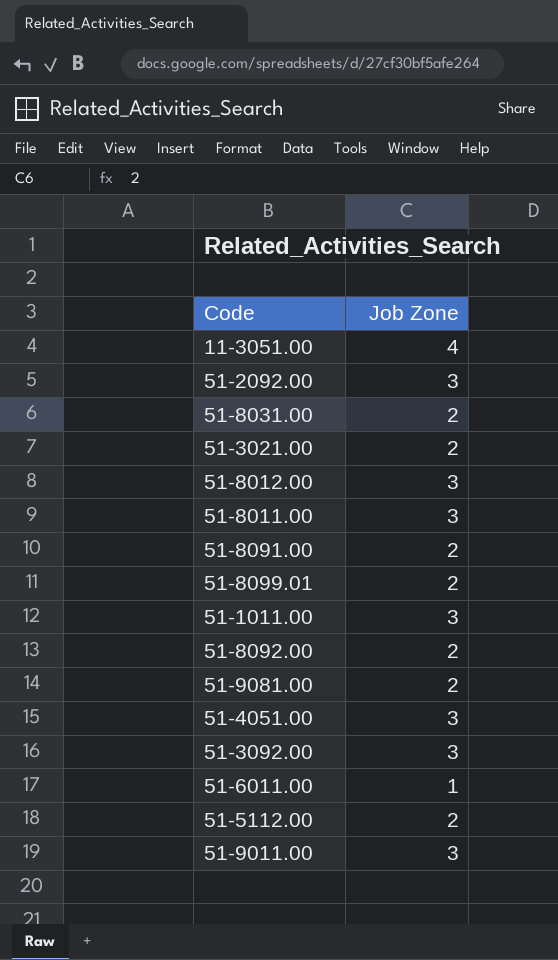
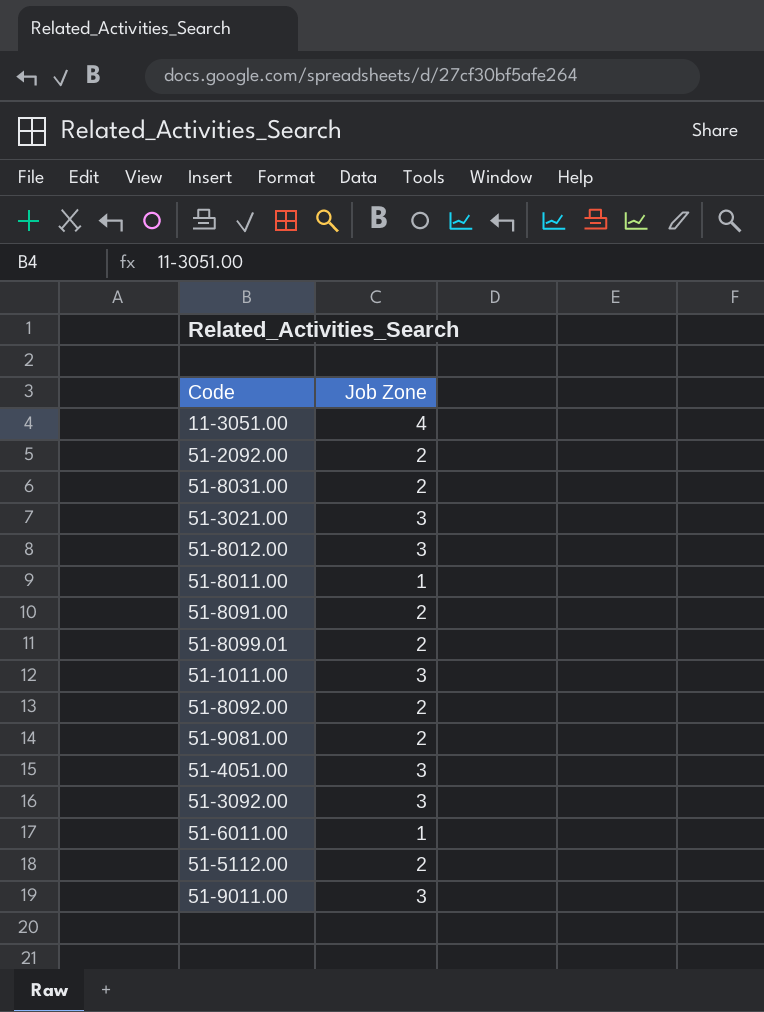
51-2092.00 | Job Zone: 3 -> 2
51-3021.00 | Job Zone: 2 -> 3
51-8011.00 | Job Zone: 3 -> 1

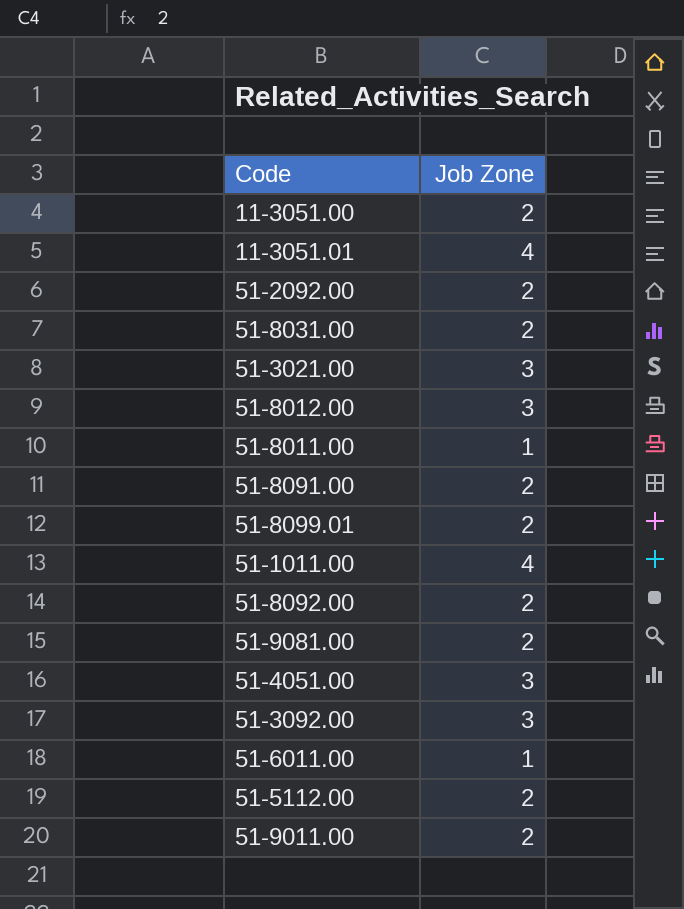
11-3051.00 | Job Zone: 4 -> 2
row 11-3051.01: none -> 4
51-1011.00 | Job Zone: 3 -> 4
51-9011.00 | Job Zone: 3 -> 2

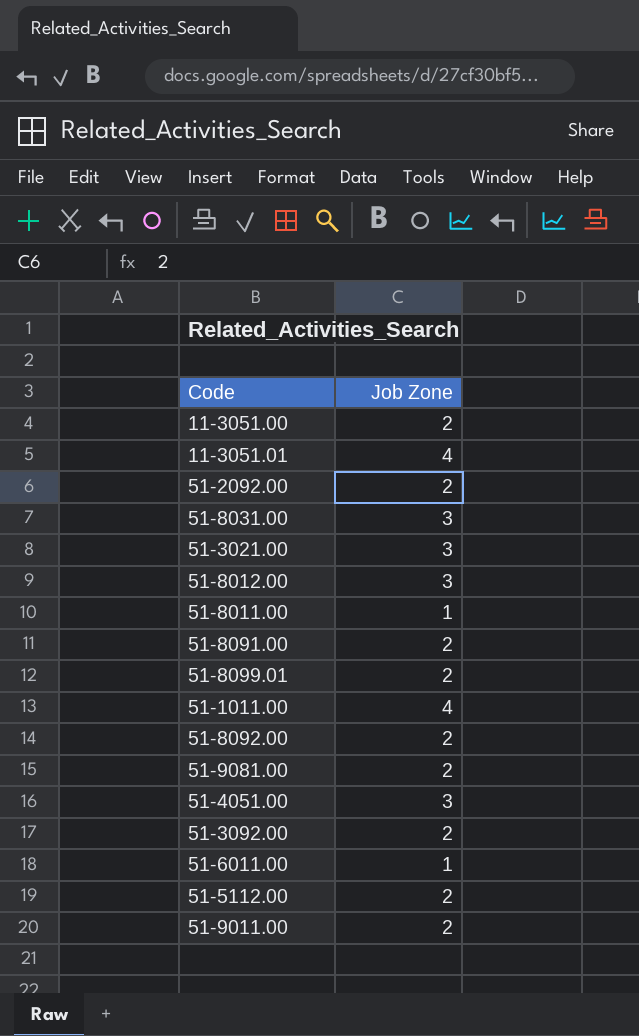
51-8031.00 | Job Zone: 2 -> 3
51-3092.00 | Job Zone: 3 -> 2

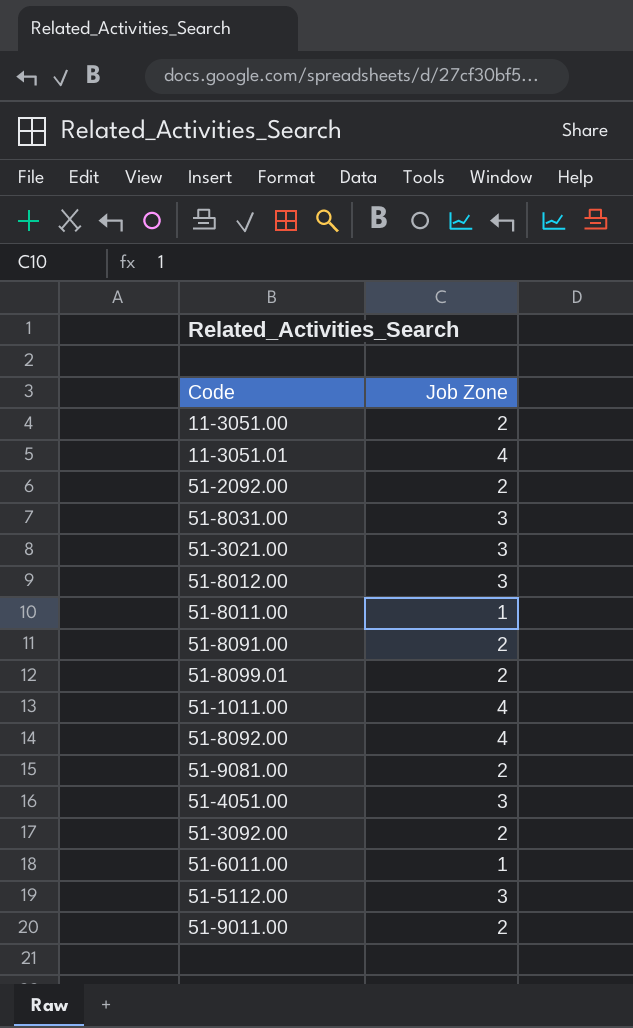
51-8092.00 | Job Zone: 2 -> 4
51-5112.00 | Job Zone: 2 -> 3

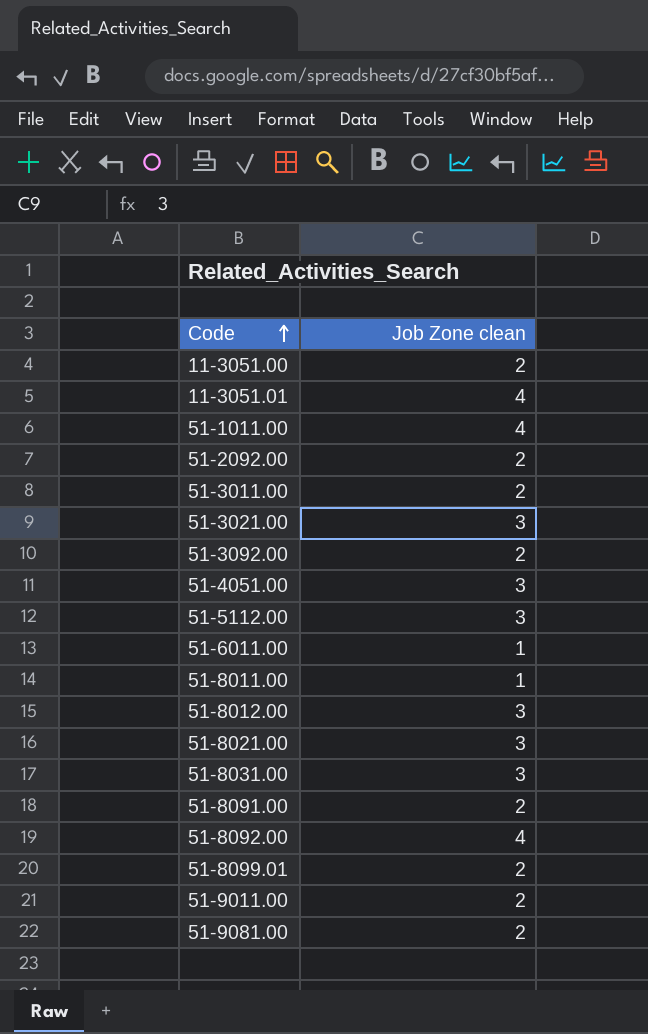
row order: none -> Code ascending
column name: Job Zone -> Job Zone clean
row 51-3011.00: none -> 2
row 51-8021.00: none -> 3

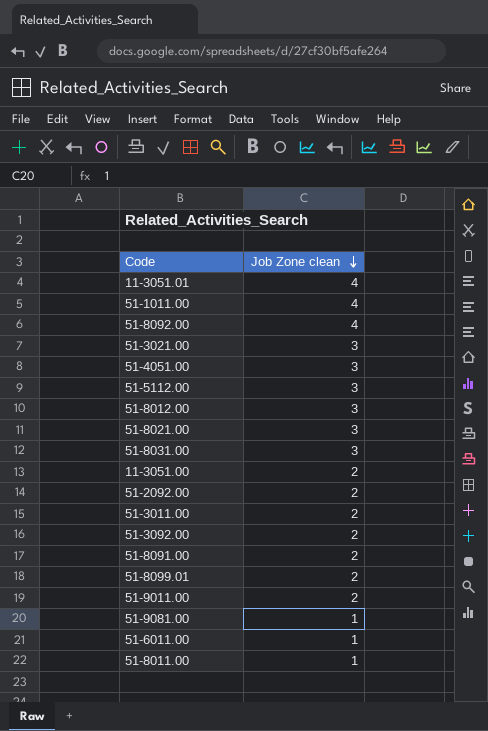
row order: Code ascending -> Job Zone clean descending
51-9081.00 | Job Zone clean: 2 -> 1

